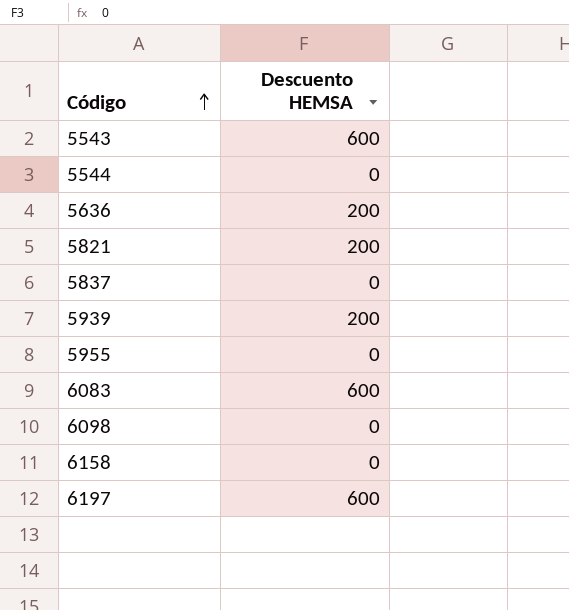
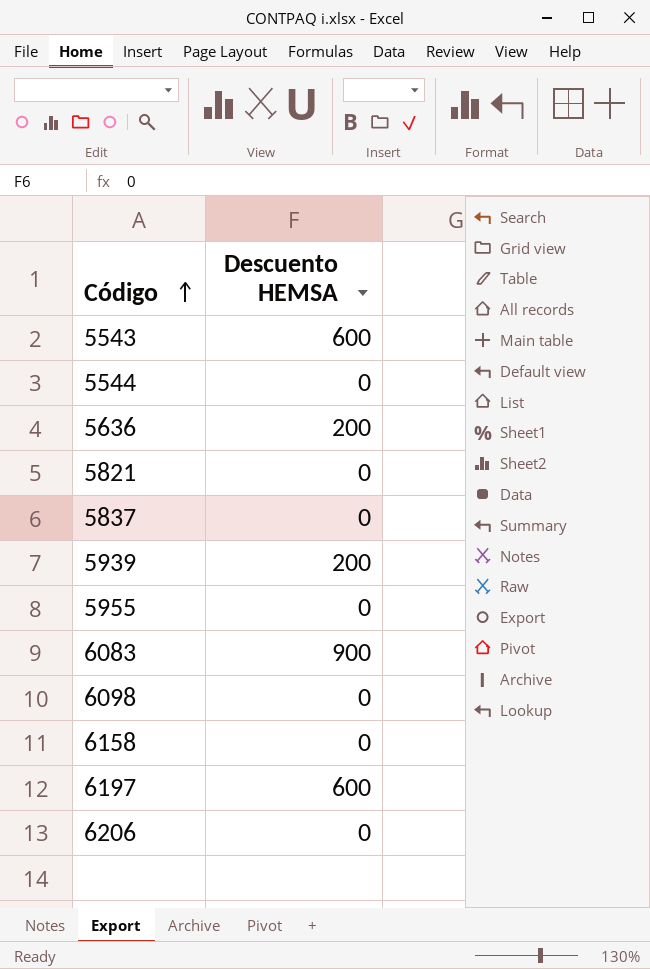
5821 | Descuento HEMSA: 200 -> 0
6083 | Descuento HEMSA: 600 -> 900
row 6206: none -> 0

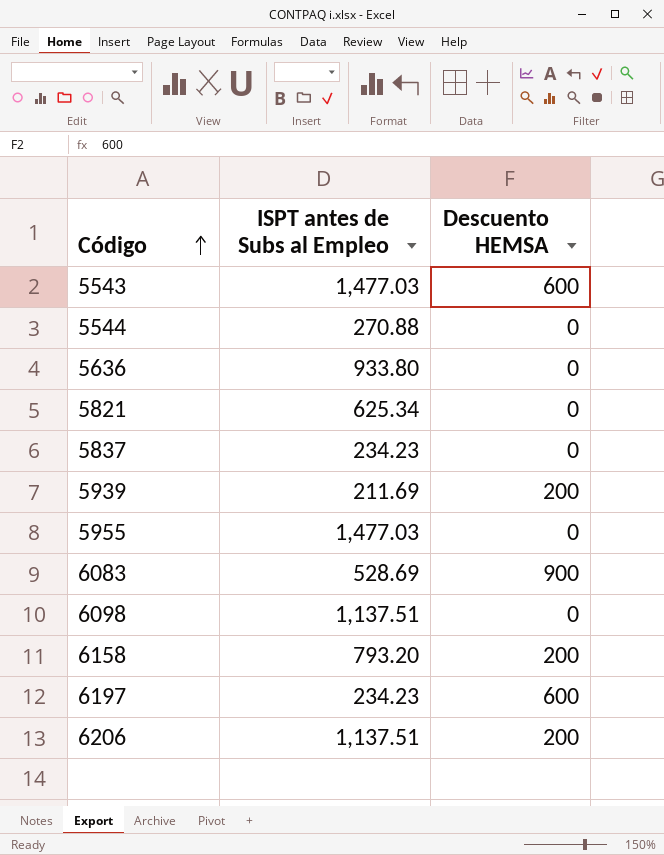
column ISPT antes de Subs al Empleo | position: none -> 2
5636 | Descuento HEMSA: 200 -> 0
6158 | Descuento HEMSA: 0 -> 200
6206 | Descuento HEMSA: 0 -> 200

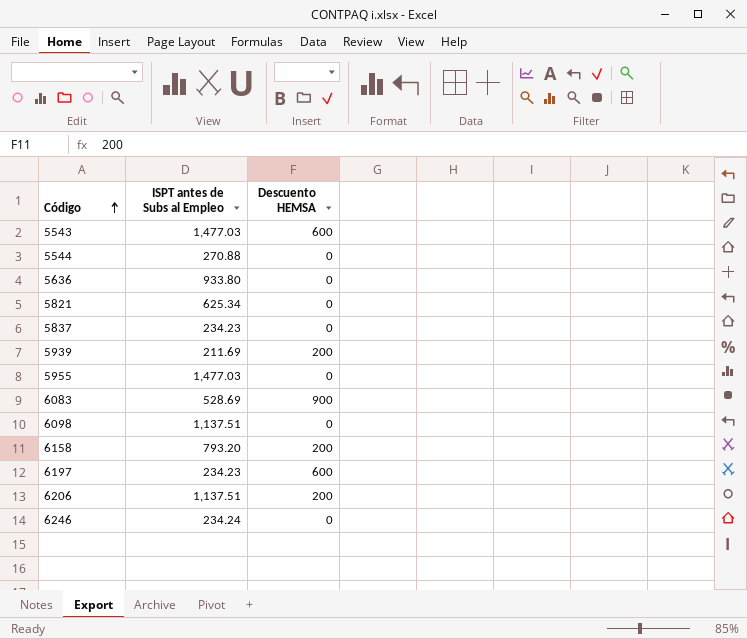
row 6246: none -> 234.24 | 0

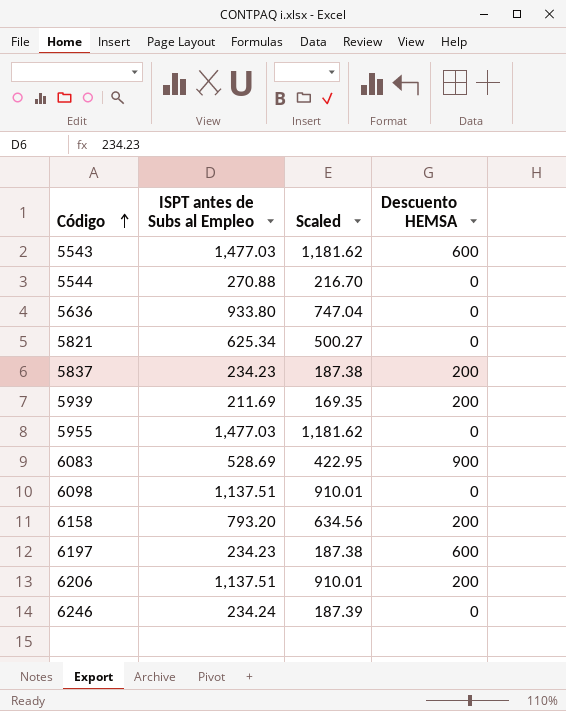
column Scaled | formula: none -> [ISPT antes de Subs al Empleo] * 0.8
5837 | Descuento HEMSA: 0 -> 200

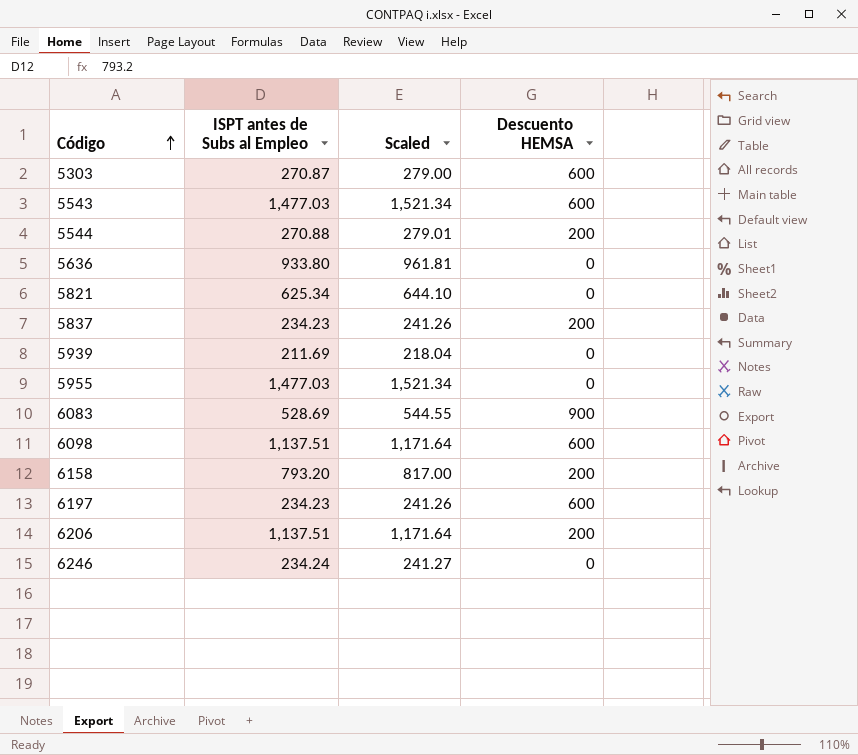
column Scaled | formula: [ISPT antes de Subs al Empleo] * 0.8 -> [ISPT antes de Subs al Empleo] * 1.03
row 5303: none -> 270.87 | 279.00 | 600
5544 | Descuento HEMSA: 0 -> 200
5939 | Descuento HEMSA: 200 -> 0
6098 | Descuento HEMSA: 0 -> 600

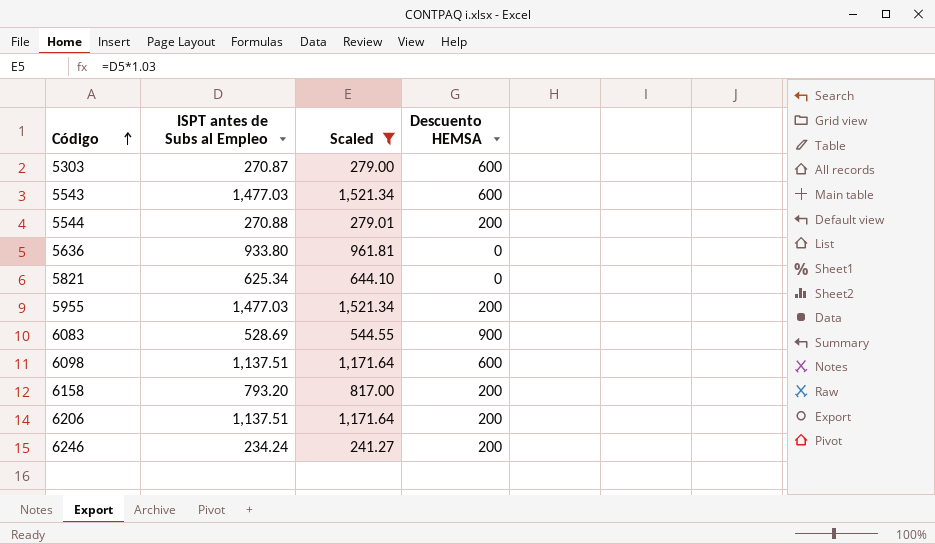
filter: none -> Scaled >= 241.27
5955 | Descuento HEMSA: 0 -> 200
6246 | Descuento HEMSA: 0 -> 200

